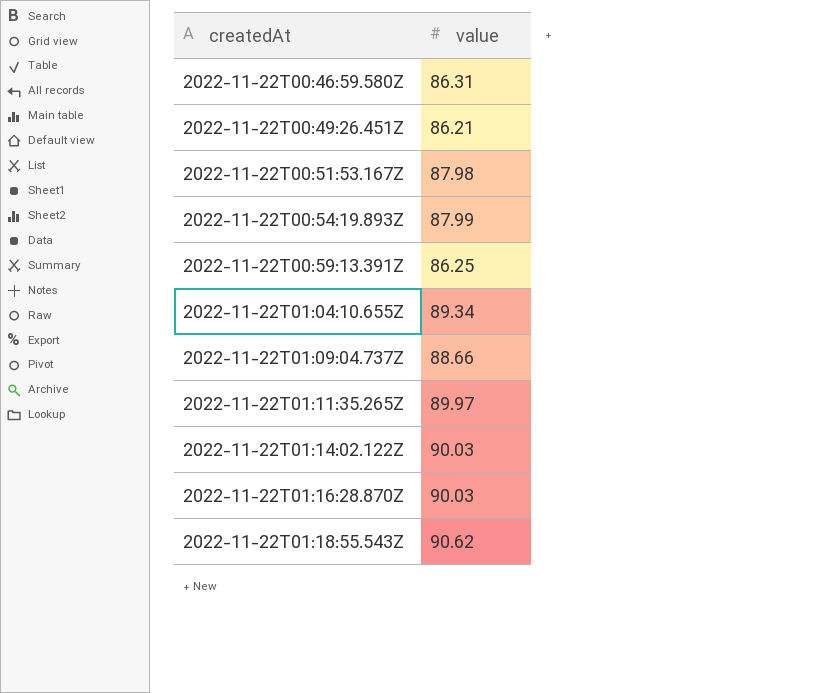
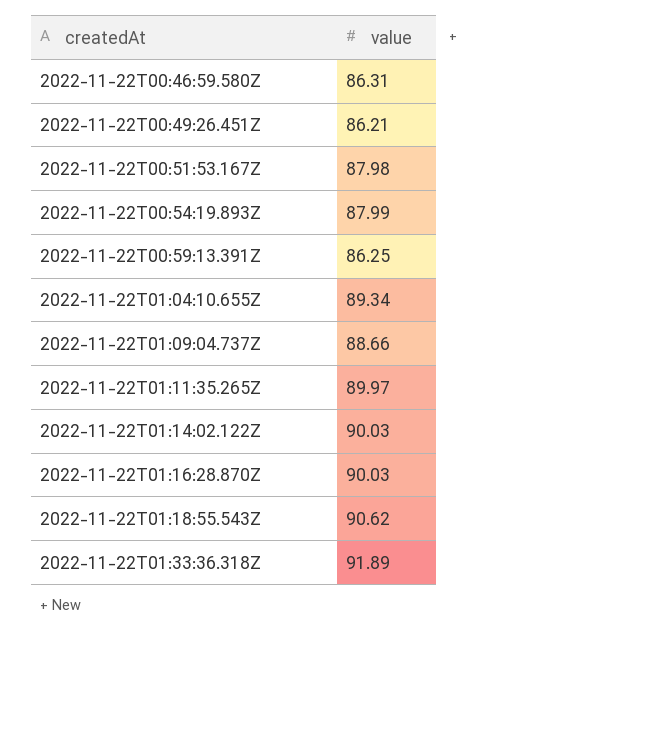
row 2022-11-22T01:33:36.318Z: none -> 91.89

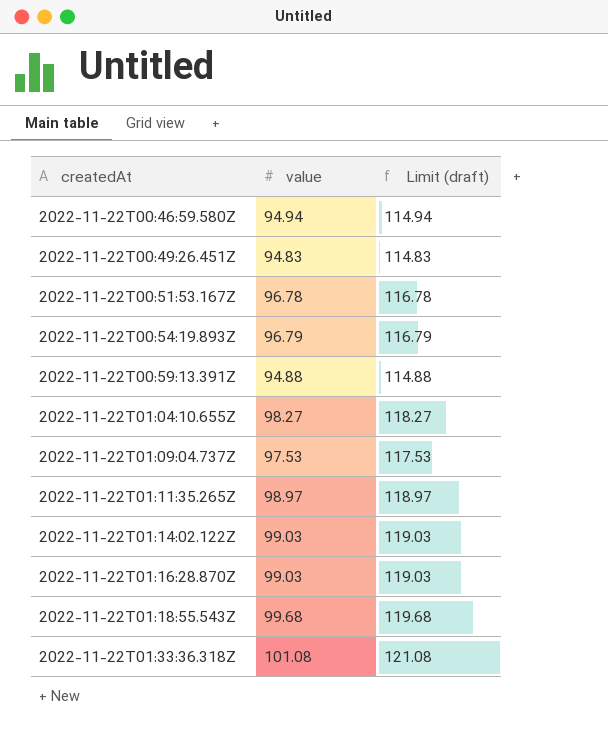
column Limit (draft) | formula: none -> [value] + 20
2022-11-22T00:46:59.580Z | value: 86.31 -> 94.94
2022-11-22T00:49:26.451Z | value: 86.21 -> 94.83
2022-11-22T00:51:53.167Z | value: 87.98 -> 96.78
2022-11-22T00:54:19.893Z | value: 87.99 -> 96.79
2022-11-22T00:59:13.391Z | value: 86.25 -> 94.88
2022-11-22T01:04:10.655Z | value: 89.34 -> 98.27
2022-11-22T01:09:04.737Z | value: 88.66 -> 97.53
2022-11-22T01:11:35.265Z | value: 89.97 -> 98.97
2022-11-22T01:14:02.122Z | value: 90.03 -> 99.03
2022-11-22T01:16:28.870Z | value: 90.03 -> 99.03
2022-11-22T01:18:55.543Z | value: 90.62 -> 99.68
2022-11-22T01:33:36.318Z | value: 91.89 -> 101.08

